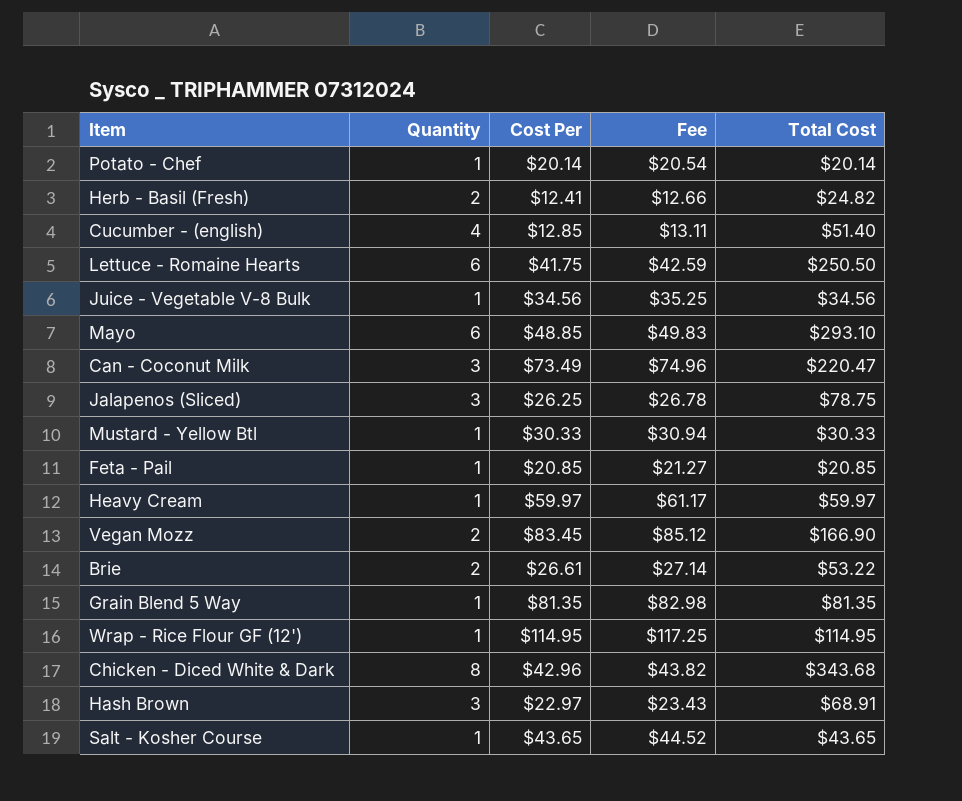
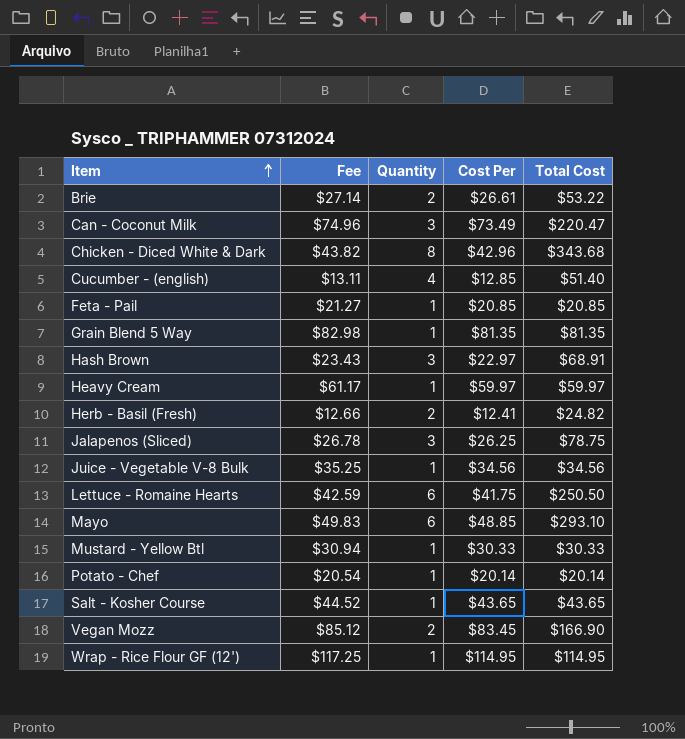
row order: none -> Item ascending
column Fee | position: 4 -> 2

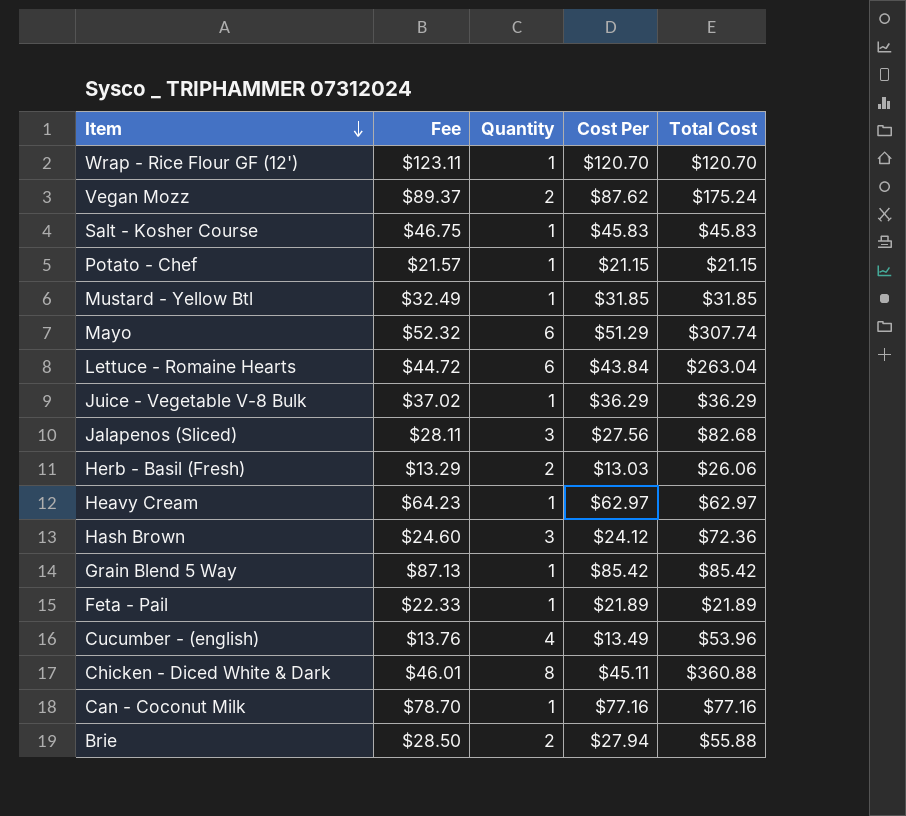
row order: Item ascending -> Item descending
Wrap - Rice Flour GF (12') | Fee: $117.25 -> $123.11
Wrap - Rice Flour GF (12') | Cost Per: $114.95 -> $120.70
Wrap - Rice Flour GF (12') | Total Cost: $114.95 -> $120.70
Vegan Mozz | Fee: $85.12 -> $89.37
Vegan Mozz | Cost Per: $83.45 -> $87.62
Vegan Mozz | Total Cost: $166.90 -> $175.24
Salt - Kosher Course | Fee: $44.52 -> $46.75
Salt - Kosher Course | Cost Per: $43.65 -> $45.83
Salt - Kosher Course | Total Cost: $43.65 -> $45.83
Potato - Chef | Fee: $20.54 -> $21.57
Potato - Chef | Cost Per: $20.14 -> $21.15
Potato - Chef | Total Cost: $20.14 -> $21.15
Mustard - Yellow Btl | Fee: $30.94 -> $32.49
Mustard - Yellow Btl | Cost Per: $30.33 -> $31.85
Mustard - Yellow Btl | Total Cost: $30.33 -> $31.85
Mayo | Fee: $49.83 -> $52.32
Mayo | Cost Per: $48.85 -> $51.29
Mayo | Total Cost: $293.10 -> $307.74
Lettuce - Romaine Hearts | Fee: $42.59 -> $44.72
Lettuce - Romaine Hearts | Cost Per: $41.75 -> $43.84
Lettuce - Romaine Hearts | Total Cost: $250.50 -> $263.04
Juice - Vegetable V-8 Bulk | Fee: $35.25 -> $37.02
Juice - Vegetable V-8 Bulk | Cost Per: $34.56 -> $36.29
Juice - Vegetable V-8 Bulk | Total Cost: $34.56 -> $36.29
Jalapenos (Sliced) | Fee: $26.78 -> $28.11
Jalapenos (Sliced) | Cost Per: $26.25 -> $27.56
Jalapenos (Sliced) | Total Cost: $78.75 -> $82.68
Herb - Basil (Fresh) | Fee: $12.66 -> $13.29
Herb - Basil (Fresh) | Cost Per: $12.41 -> $13.03
Herb - Basil (Fresh) | Total Cost: $24.82 -> $26.06
Heavy Cream | Fee: $61.17 -> $64.23
Heavy Cream | Cost Per: $59.97 -> $62.97
Heavy Cream | Total Cost: $59.97 -> $62.97
Hash Brown | Fee: $23.43 -> $24.60
Hash Brown | Cost Per: $22.97 -> $24.12
Hash Brown | Total Cost: $68.91 -> $72.36
Grain Blend 5 Way | Fee: $82.98 -> $87.13
Grain Blend 5 Way | Cost Per: $81.35 -> $85.42
Grain Blend 5 Way | Total Cost: $81.35 -> $85.42
Feta - Pail | Fee: $21.27 -> $22.33
Feta - Pail | Cost Per: $20.85 -> $21.89
Feta - Pail | Total Cost: $20.85 -> $21.89
Cucumber - (english) | Fee: $13.11 -> $13.76
Cucumber - (english) | Cost Per: $12.85 -> $13.49
Cucumber - (english) | Total Cost: $51.40 -> $53.96
Chicken - Diced White & Dark | Fee: $43.82 -> $46.01
Chicken - Diced White & Dark | Cost Per: $42.96 -> $45.11
Chicken - Diced White & Dark | Total Cost: $343.68 -> $360.88
Can - Coconut Milk | Fee: $74.96 -> $78.70
Can - Coconut Milk | Quantity: 3 -> 1
Can - Coconut Milk | Cost Per: $73.49 -> $77.16
Can - Coconut Milk | Total Cost: $220.47 -> $77.16
Brie | Fee: $27.14 -> $28.50
Brie | Cost Per: $26.61 -> $27.94
Brie | Total Cost: $53.22 -> $55.88

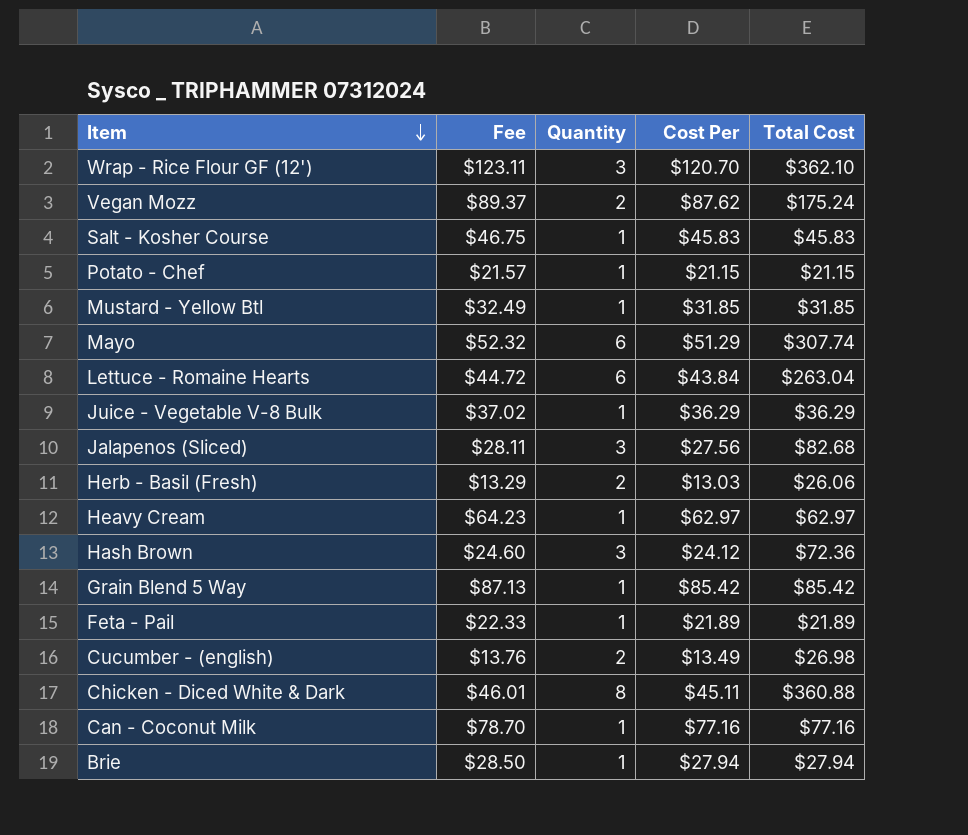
Wrap - Rice Flour GF (12') | Quantity: 1 -> 3
Wrap - Rice Flour GF (12') | Total Cost: $120.70 -> $362.10
Cucumber - (english) | Quantity: 4 -> 2
Cucumber - (english) | Total Cost: $53.96 -> $26.98
Brie | Quantity: 2 -> 1
Brie | Total Cost: $55.88 -> $27.94

